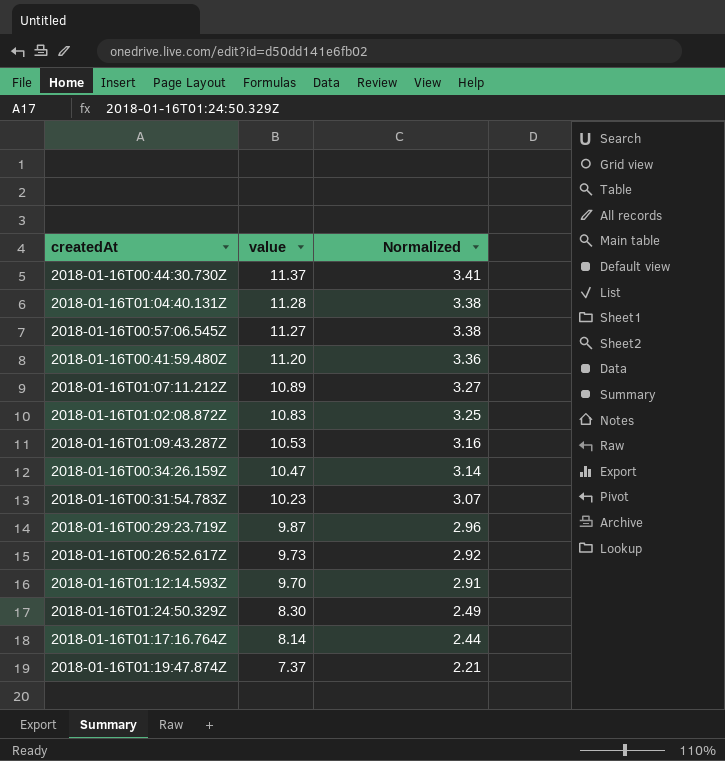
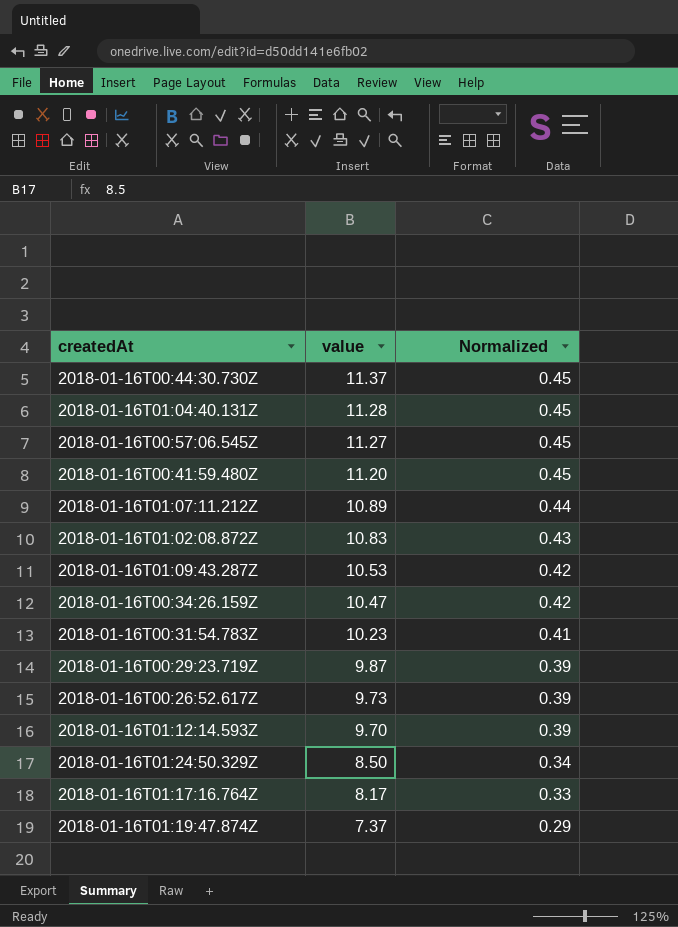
column Normalized | formula: [value] * 0.3 -> [value] * 0.04
2018-01-16T01:24:50.329Z | value: 8.30 -> 8.50
2018-01-16T01:17:16.764Z | value: 8.14 -> 8.17

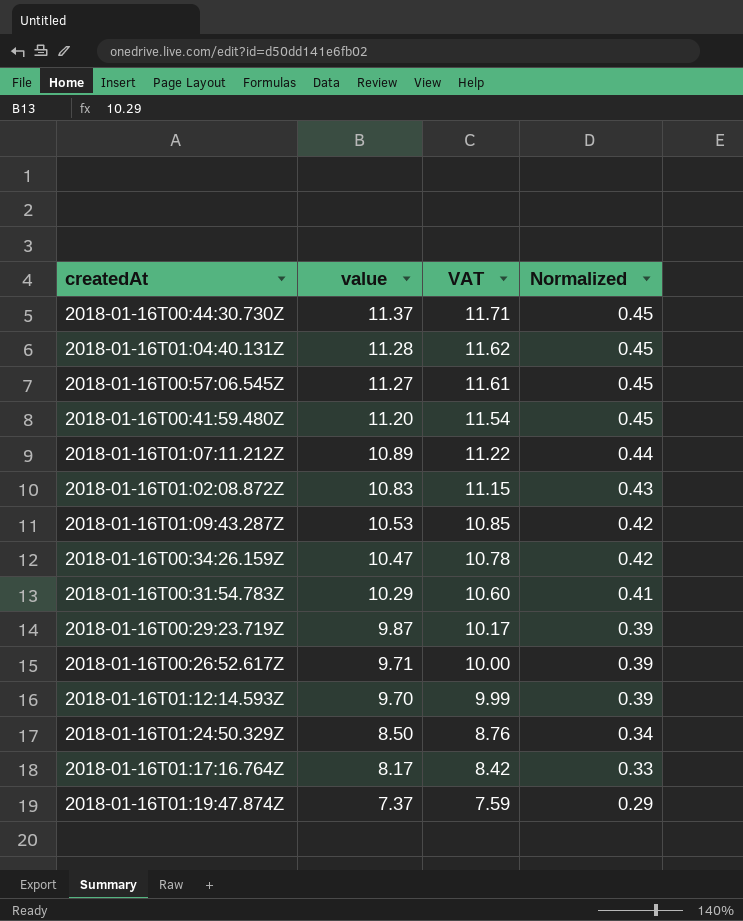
column VAT | formula: none -> [value] * 1.03
2018-01-16T00:31:54.783Z | value: 10.23 -> 10.29
2018-01-16T00:26:52.617Z | value: 9.73 -> 9.71

